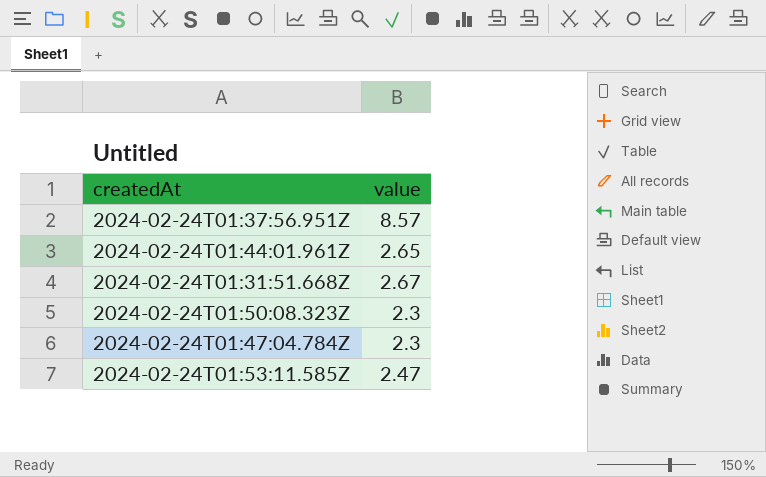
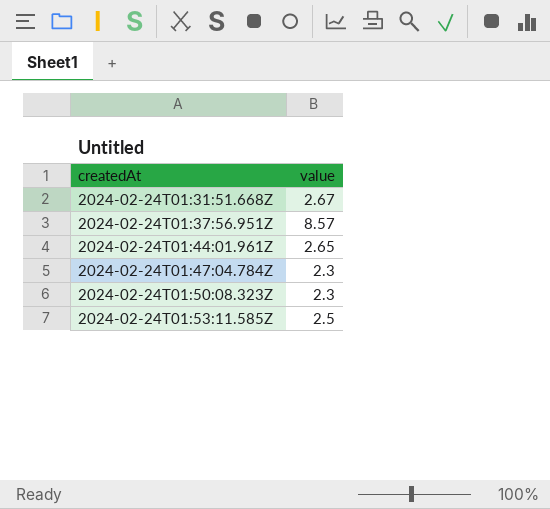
row order: none -> createdAt ascending
2024-02-24T01:53:11.585Z | value: 2.47 -> 2.5

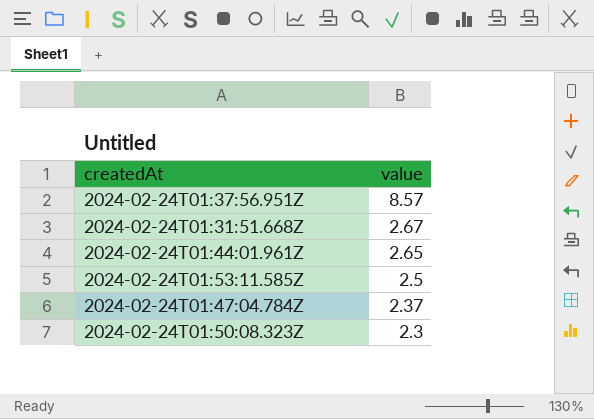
row order: createdAt ascending -> value descending
2024-02-24T01:47:04.784Z | value: 2.3 -> 2.37

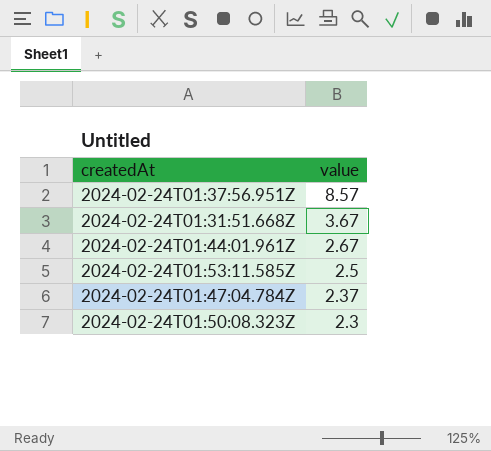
2024-02-24T01:31:51.668Z | value: 2.67 -> 3.67
2024-02-24T01:44:01.961Z | value: 2.65 -> 2.67

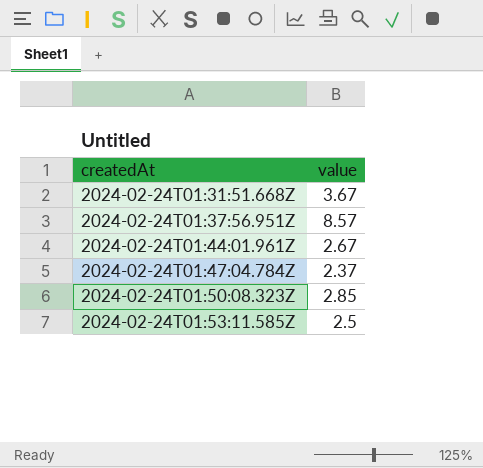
row order: value descending -> createdAt ascending
2024-02-24T01:50:08.323Z | value: 2.3 -> 2.85

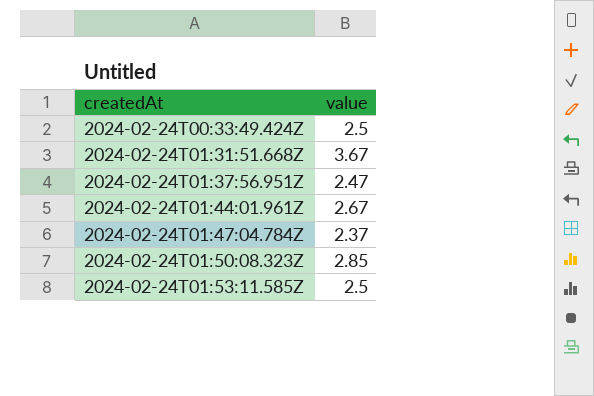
row 2024-02-24T00:33:49.424Z: none -> 2.5
2024-02-24T01:37:56.951Z | value: 8.57 -> 2.47

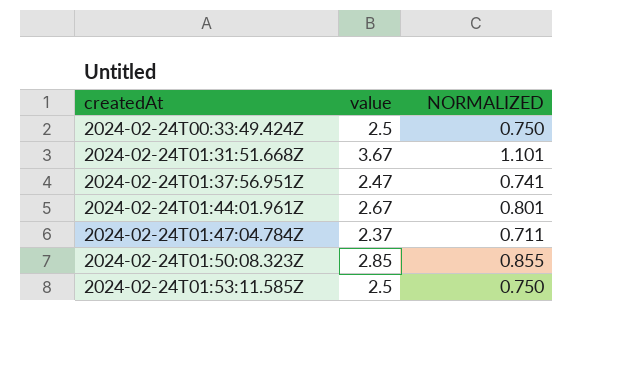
column NORMALIZED | formula: none -> [value] * 0.3

